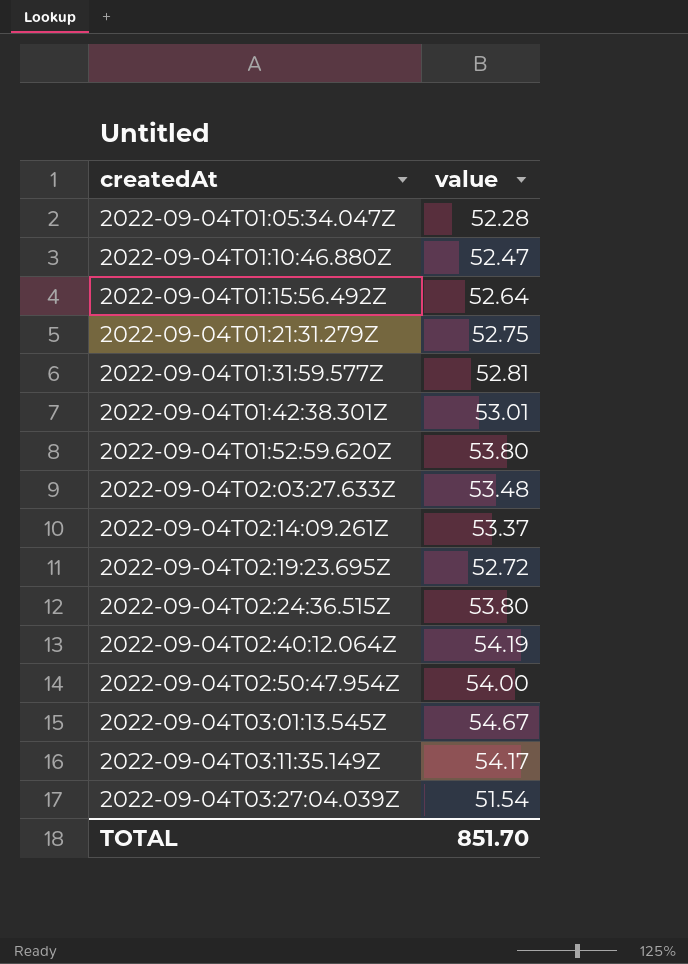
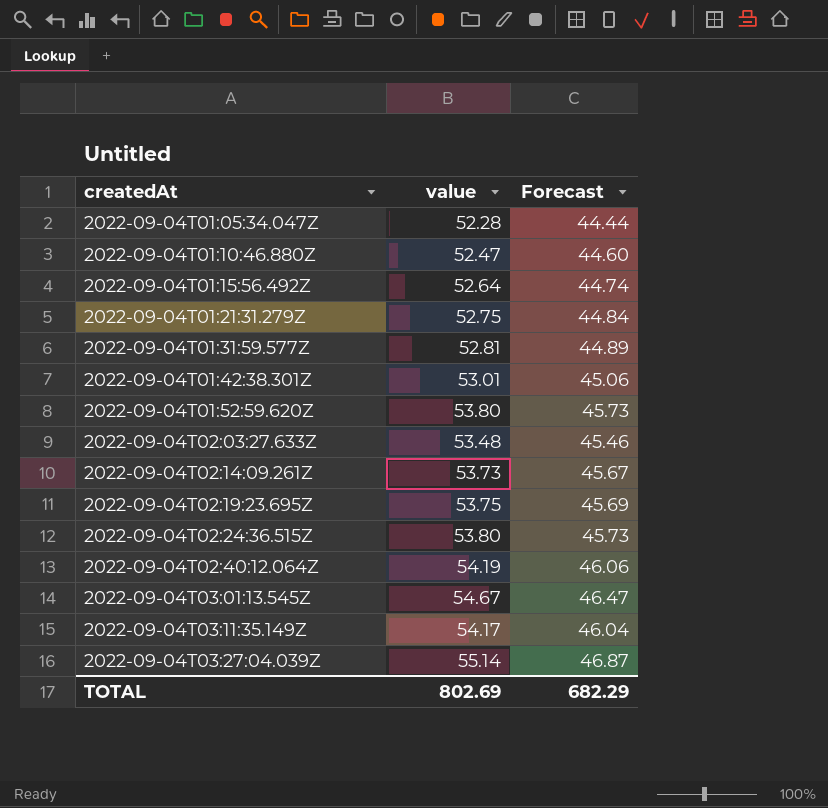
column Forecast | formula: none -> [value] * 0.85
row 2022-09-04T02:50:47.954Z: 54.00 -> none
2022-09-04T02:14:09.261Z | value: 53.37 -> 53.73
2022-09-04T02:19:23.695Z | value: 52.72 -> 53.75
2022-09-04T03:27:04.039Z | value: 51.54 -> 55.14
TOTAL | value: 851.70 -> 802.69

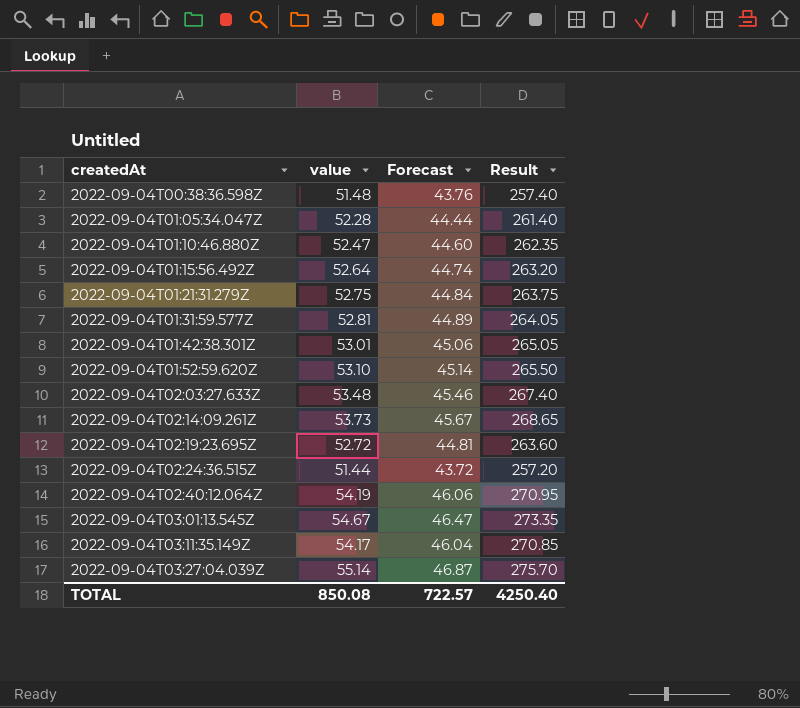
column Result | formula: none -> [value] * 5
row 2022-09-04T00:38:36.598Z: none -> 51.48 | 43.76 | 257.40
2022-09-04T01:52:59.620Z | value: 53.80 -> 53.10
2022-09-04T01:52:59.620Z | Forecast: 45.73 -> 45.14
2022-09-04T02:19:23.695Z | value: 53.75 -> 52.72
2022-09-04T02:19:23.695Z | Forecast: 45.69 -> 44.81
2022-09-04T02:24:36.515Z | value: 53.80 -> 51.44
2022-09-04T02:24:36.515Z | Forecast: 45.73 -> 43.72
TOTAL | value: 802.69 -> 850.08
TOTAL | Forecast: 682.29 -> 722.57

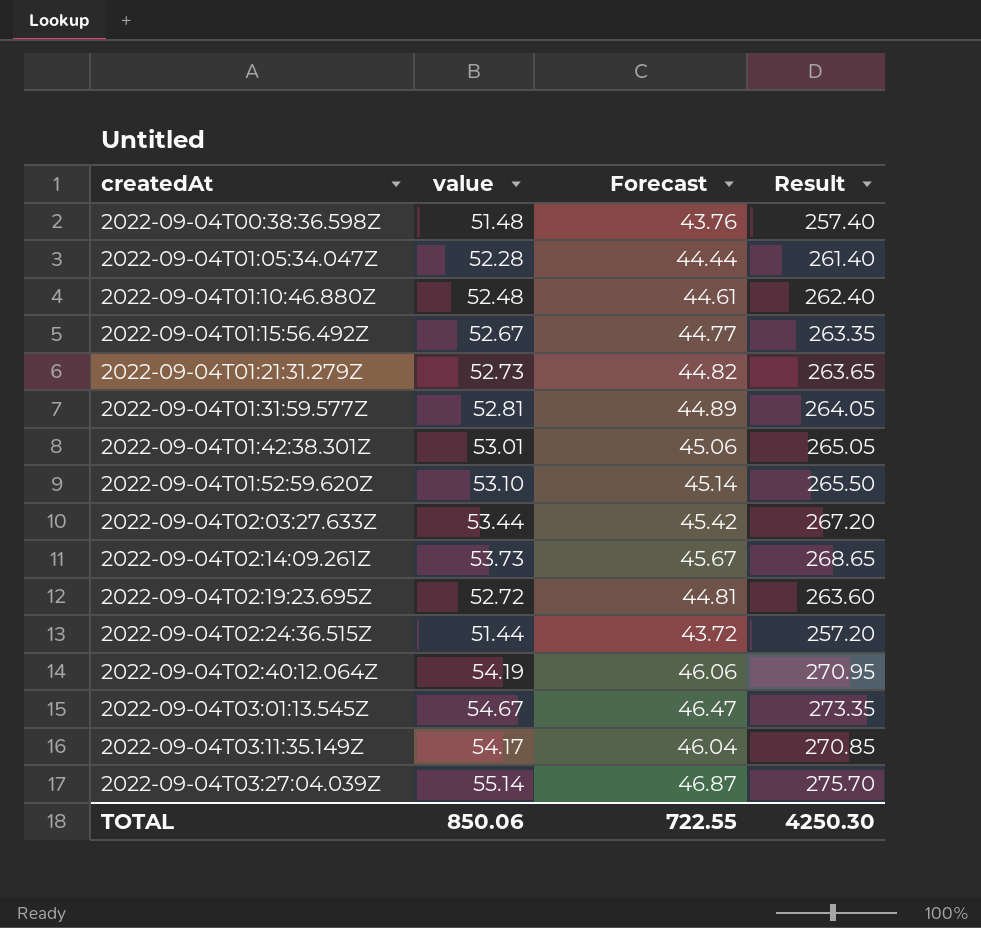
2022-09-04T01:10:46.880Z | value: 52.47 -> 52.48
2022-09-04T01:10:46.880Z | Forecast: 44.60 -> 44.61
2022-09-04T01:10:46.880Z | Result: 262.35 -> 262.40
2022-09-04T01:15:56.492Z | value: 52.64 -> 52.67
2022-09-04T01:15:56.492Z | Forecast: 44.74 -> 44.77
2022-09-04T01:15:56.492Z | Result: 263.20 -> 263.35
2022-09-04T01:21:31.279Z | value: 52.75 -> 52.73
2022-09-04T01:21:31.279Z | Forecast: 44.84 -> 44.82
2022-09-04T01:21:31.279Z | Result: 263.75 -> 263.65
2022-09-04T02:03:27.633Z | value: 53.48 -> 53.44
2022-09-04T02:03:27.633Z | Forecast: 45.46 -> 45.42
2022-09-04T02:03:27.633Z | Result: 267.40 -> 267.20
TOTAL | value: 850.08 -> 850.06
TOTAL | Forecast: 722.57 -> 722.55
TOTAL | Result: 4250.40 -> 4250.30

